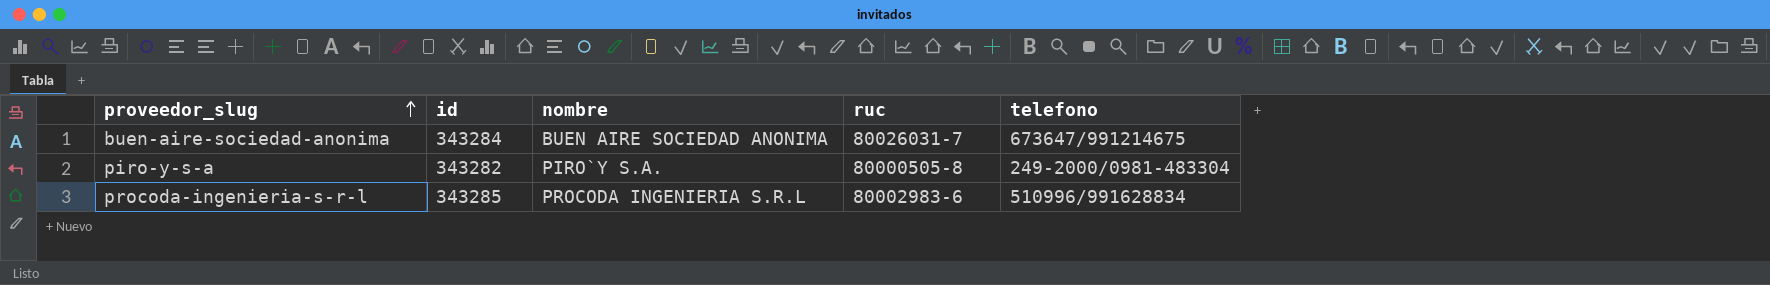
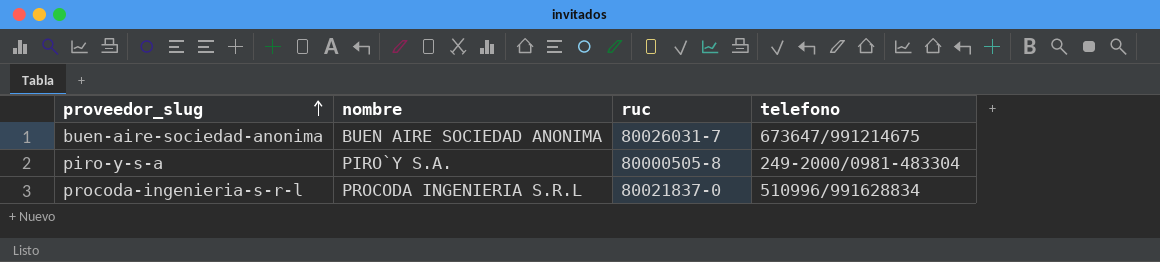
column id | position: 2 -> none
procoda-ingenieria-s-r-l | ruc: 80002983-6 -> 80021837-0

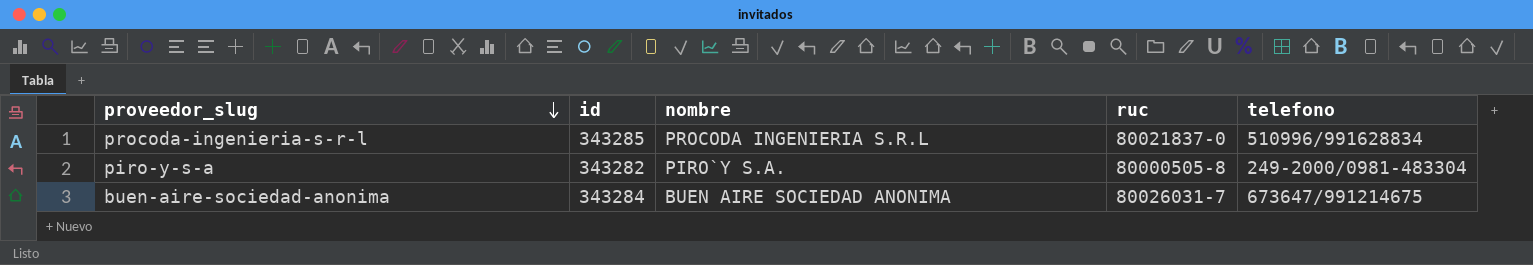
row order: proveedor_slug ascending -> proveedor_slug descending
column id | position: none -> 2

